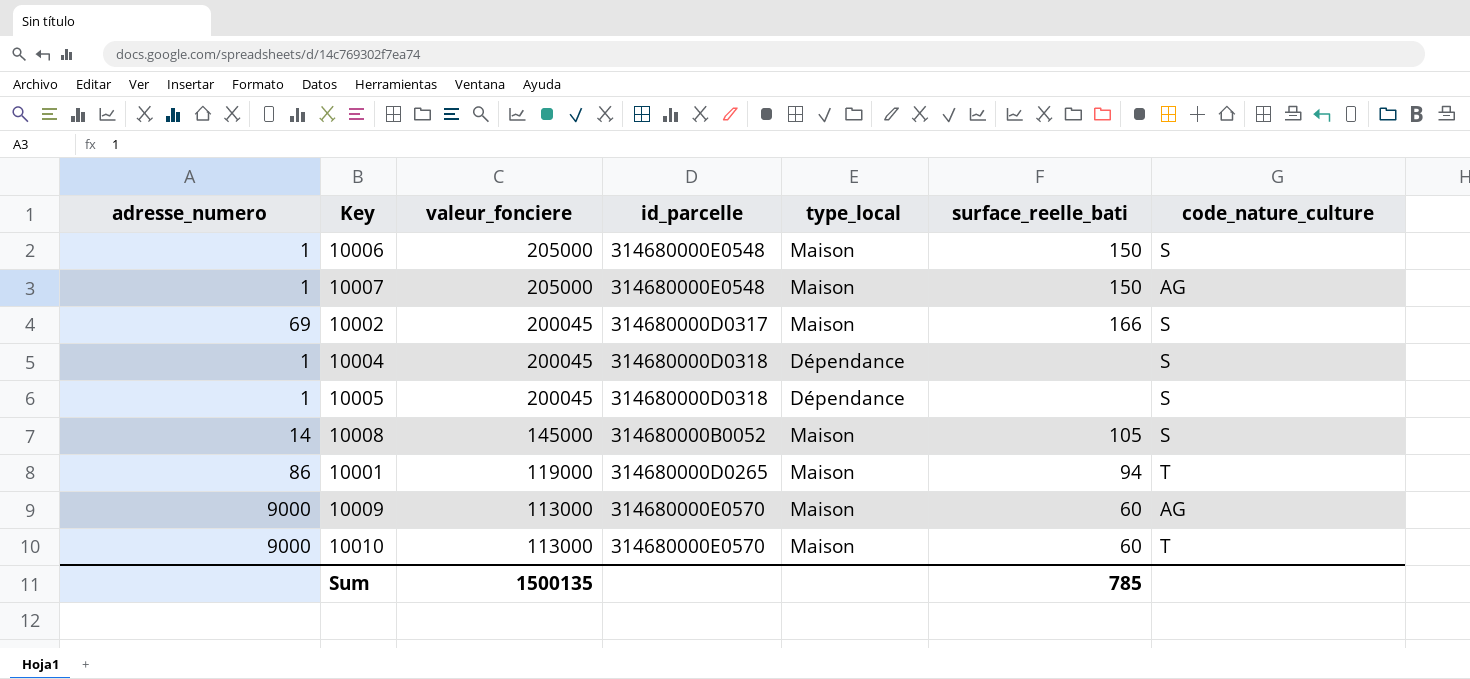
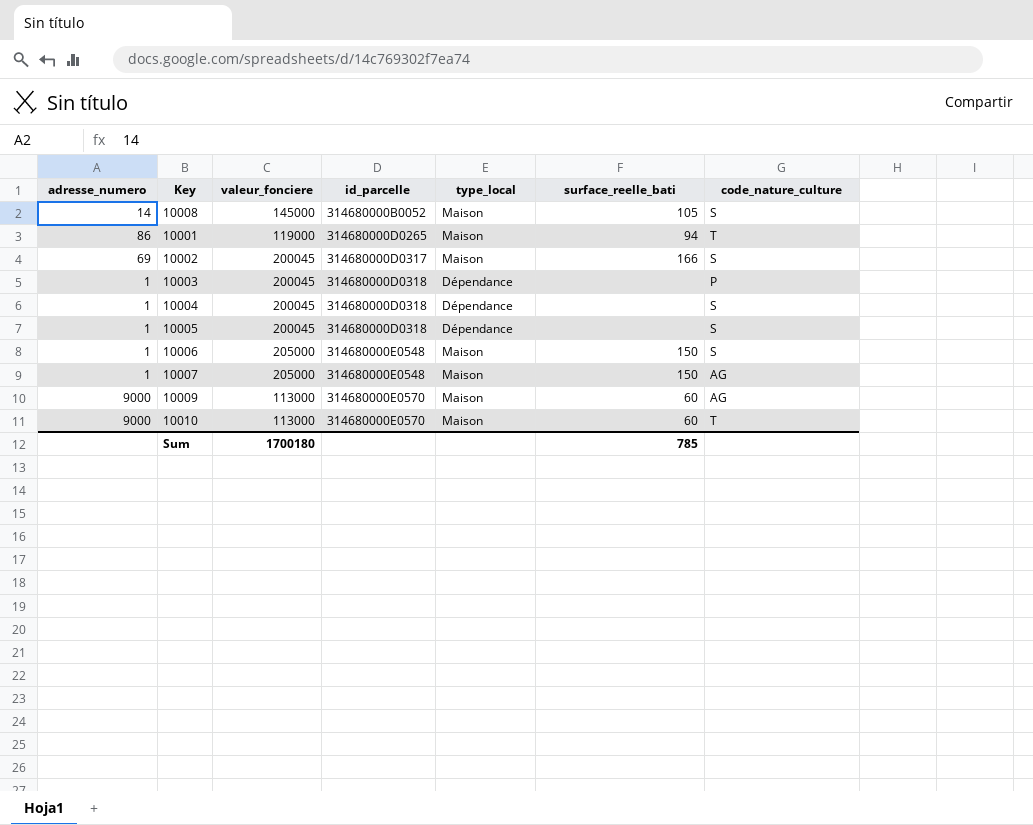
row order: valeur_fonciere descending -> id_parcelle ascending
row 10003: none -> 1 | 200045 | 314680000D0318 | Dépendance | none | P
Sum | valeur_fonciere: 1500135 -> 1700180

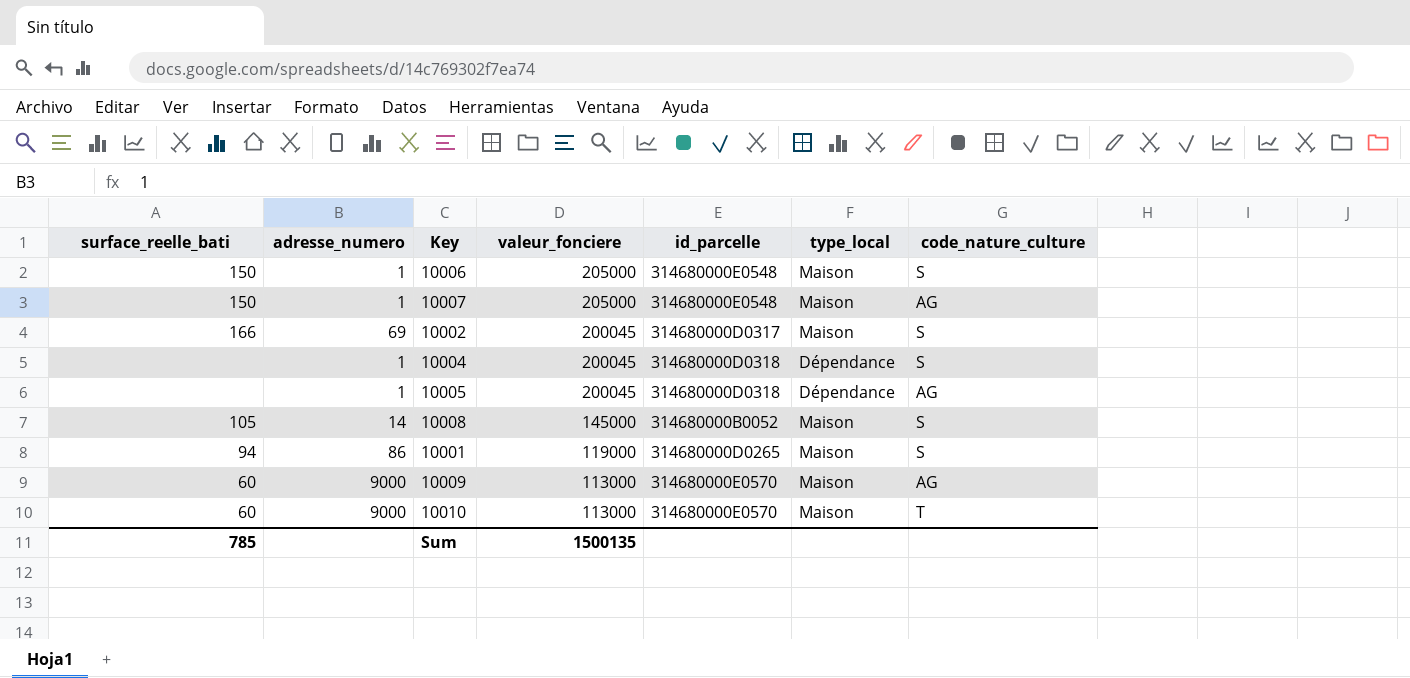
row order: id_parcelle ascending -> valeur_fonciere descending
column surface_reelle_bati | position: 6 -> 1
row 10003: 1 | 200045 | 314680000D0318 | Dépendance | none | P -> none
10005 | code_nature_culture: S -> AG
10001 | code_nature_culture: T -> S
Sum | valeur_fonciere: 1700180 -> 1500135

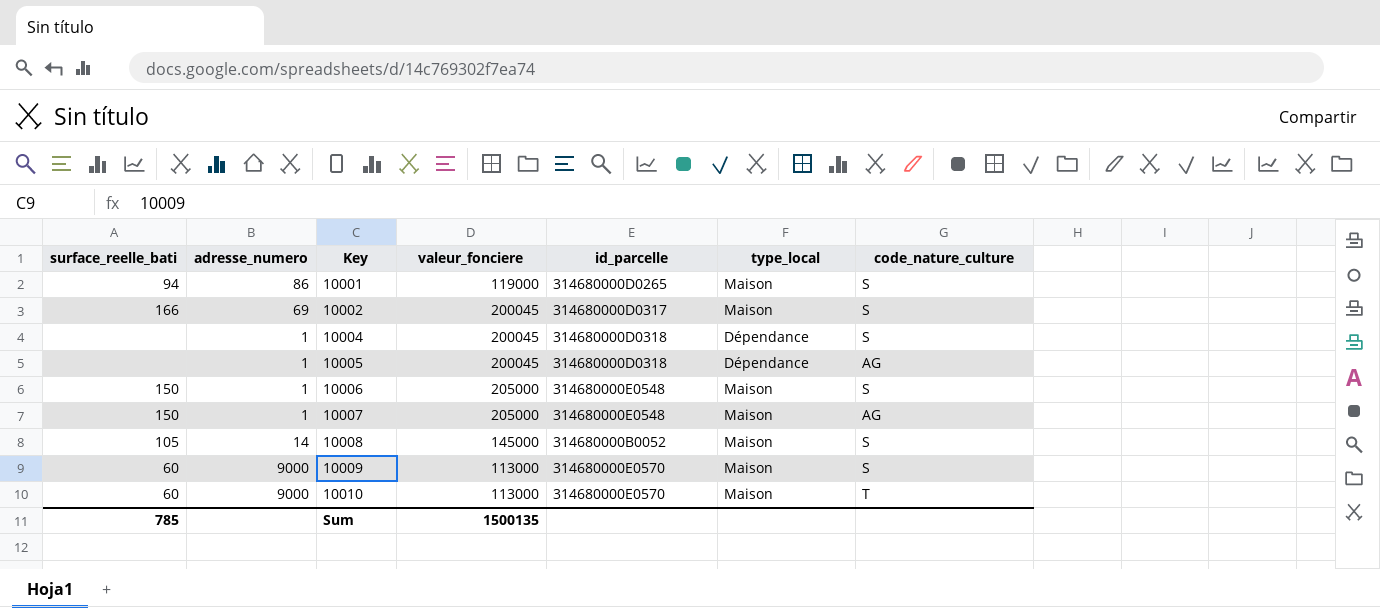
row order: valeur_fonciere descending -> Key ascending
10009 | code_nature_culture: AG -> S

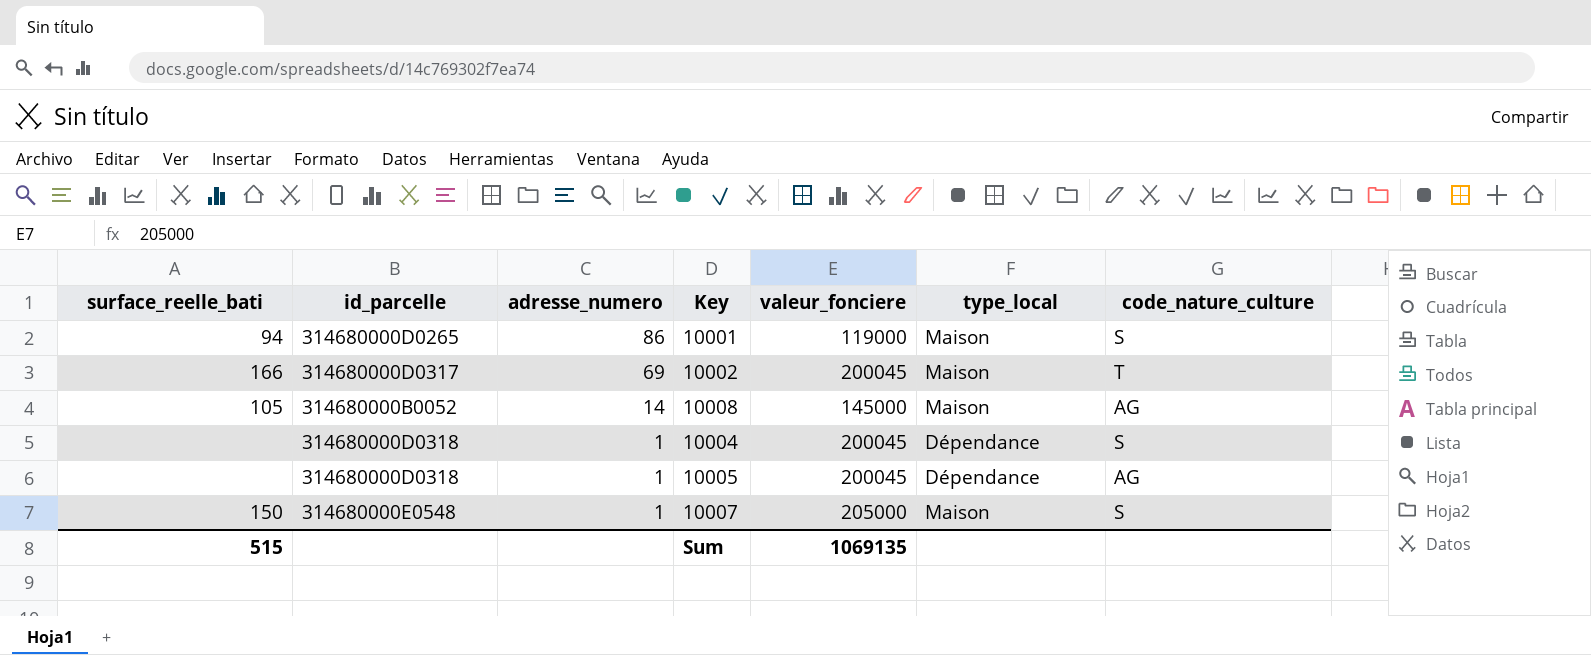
row order: Key ascending -> adresse_numero descending
column id_parcelle | position: 5 -> 2
row 10006: 150 | 1 | 205000 | 314680000E0548 | Maison | S -> none
row 10009: 60 | 9000 | 113000 | 314680000E0570 | Maison | S -> none
row 10010: 60 | 9000 | 113000 | 314680000E0570 | Maison | T -> none
10002 | code_nature_culture: S -> T
10008 | code_nature_culture: S -> AG
10007 | code_nature_culture: AG -> S
Sum | surface_reelle_bati: 785 -> 515
Sum | valeur_fonciere: 1500135 -> 1069135

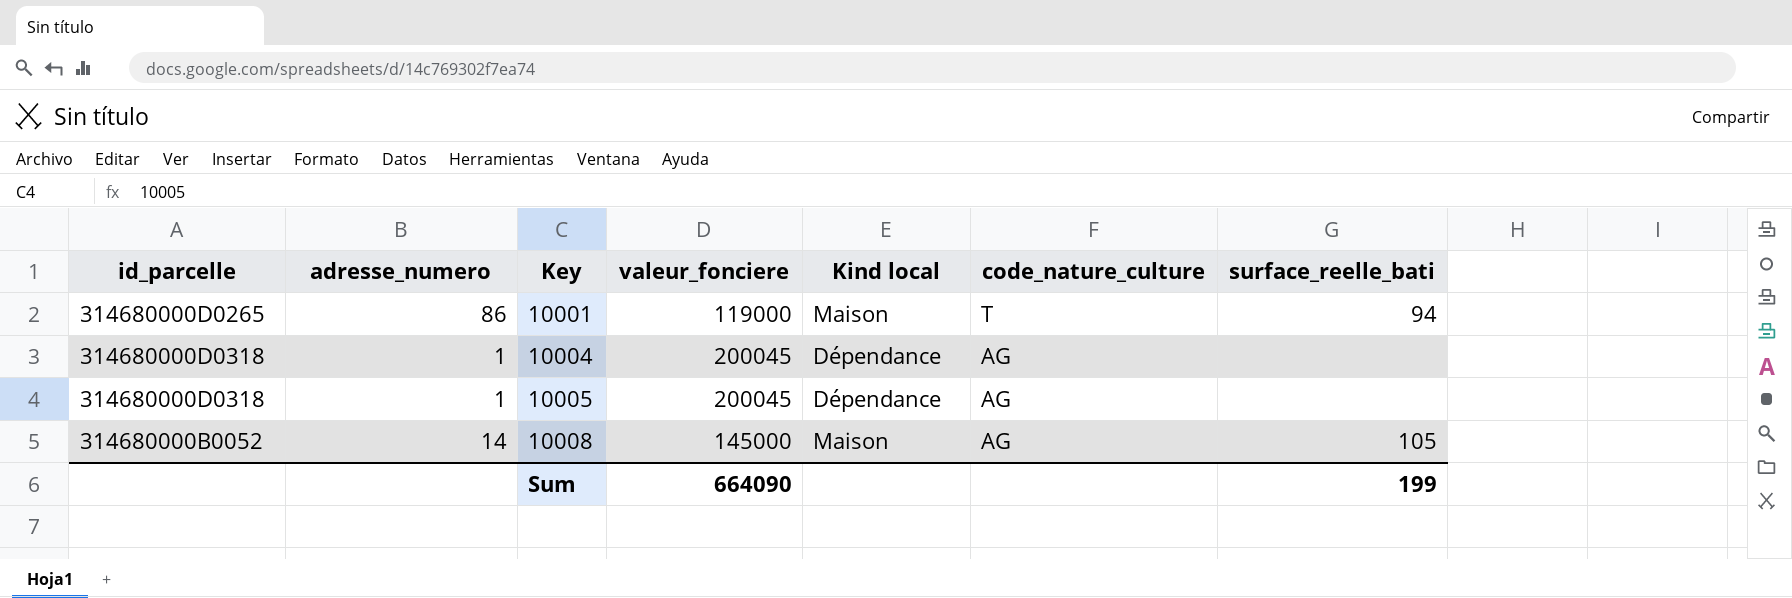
row order: adresse_numero descending -> Key ascending
column name: type_local -> Kind local
column surface_reelle_bati | position: 1 -> 7
row 10002: 166 | 314680000D0317 | 69 | 200045 | Maison | T -> none
row 10007: 150 | 314680000E0548 | 1 | 205000 | Maison | S -> none
10001 | code_nature_culture: S -> T
10004 | code_nature_culture: S -> AG
Sum | valeur_fonciere: 1069135 -> 664090
Sum | surface_reelle_bati: 515 -> 199

